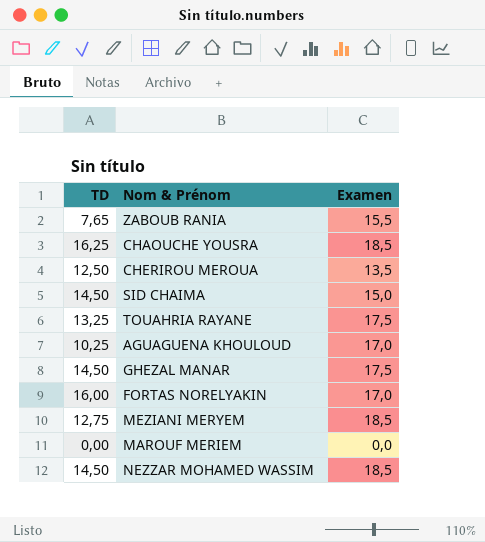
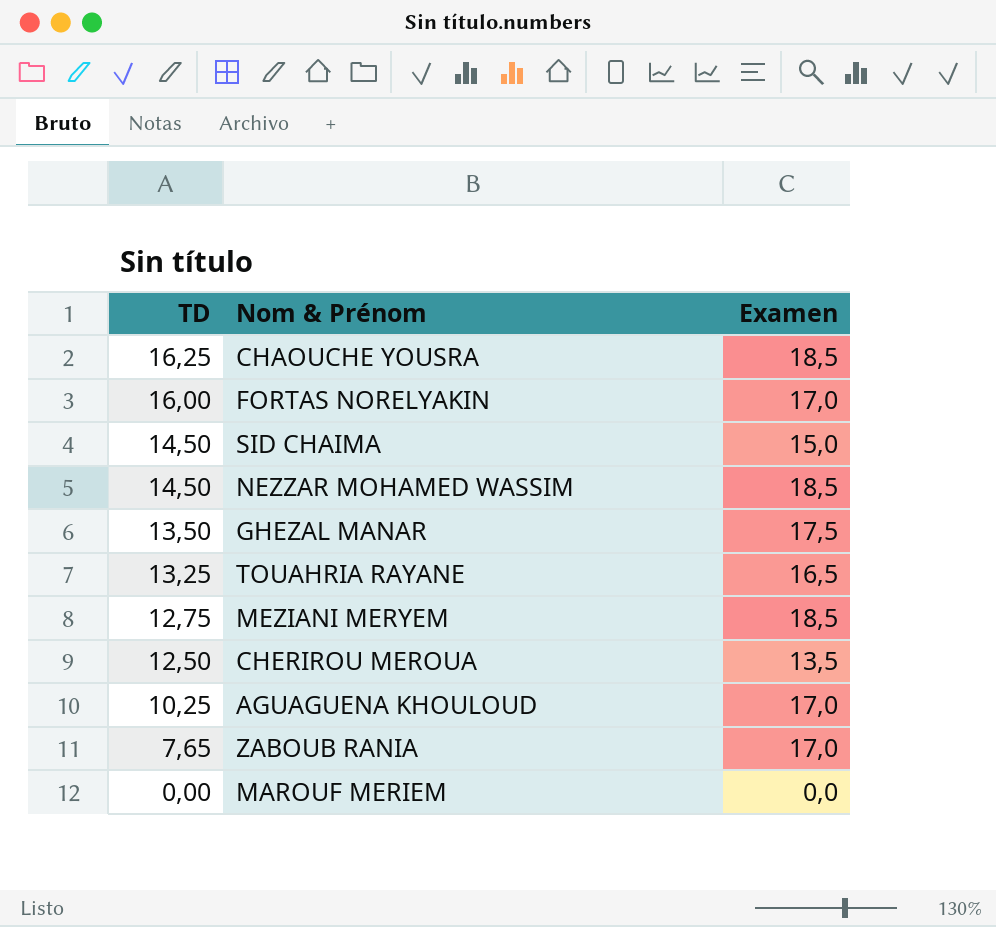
row order: none -> TD descending
GHEZAL MANAR | TD: 14,50 -> 13,50
TOUAHRIA RAYANE | Examen: 17,5 -> 16,5
ZABOUB RANIA | Examen: 15,5 -> 17,0

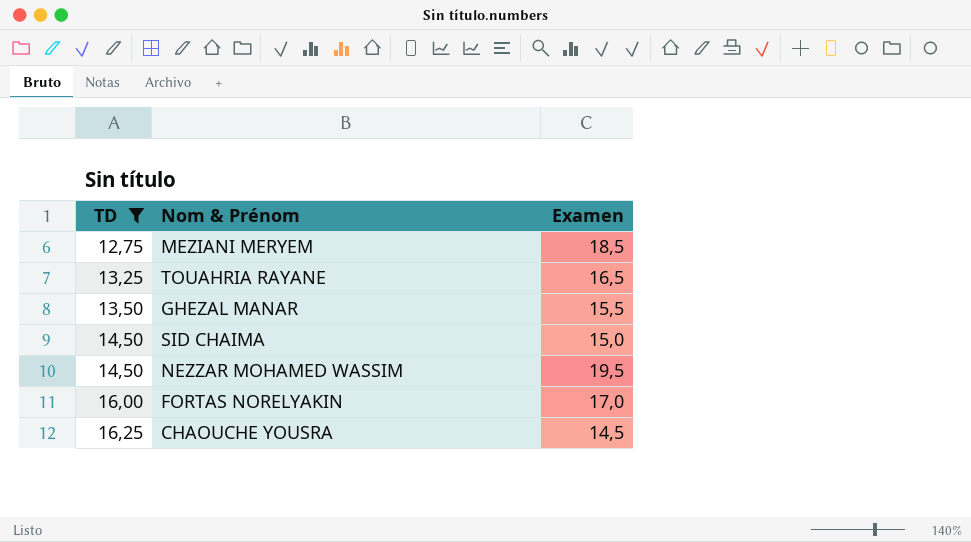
filter: none -> TD >= 12,75
row order: TD descending -> TD ascending
GHEZAL MANAR | Examen: 17,5 -> 15,5
NEZZAR MOHAMED WASSIM | Examen: 18,5 -> 19,5
CHAOUCHE YOUSRA | Examen: 18,5 -> 14,5

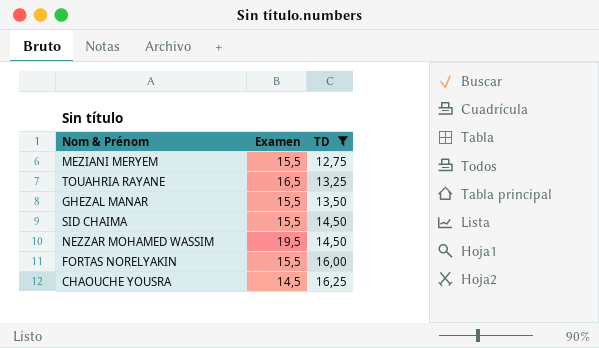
column TD | position: 1 -> 3
MEZIANI MERYEM | Examen: 18,5 -> 15,5
SID CHAIMA | Examen: 15,0 -> 15,5
FORTAS NORELYAKIN | Examen: 17,0 -> 15,5

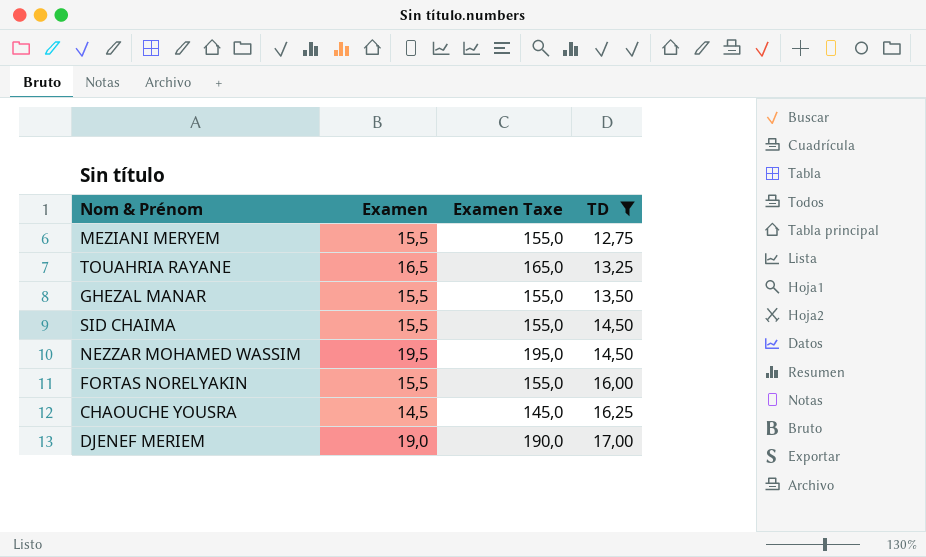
column Examen Taxe | formula: none -> [Examen] * 10
row DJENEF MERIEM: none -> 19,0 | 190,0 | 17,00

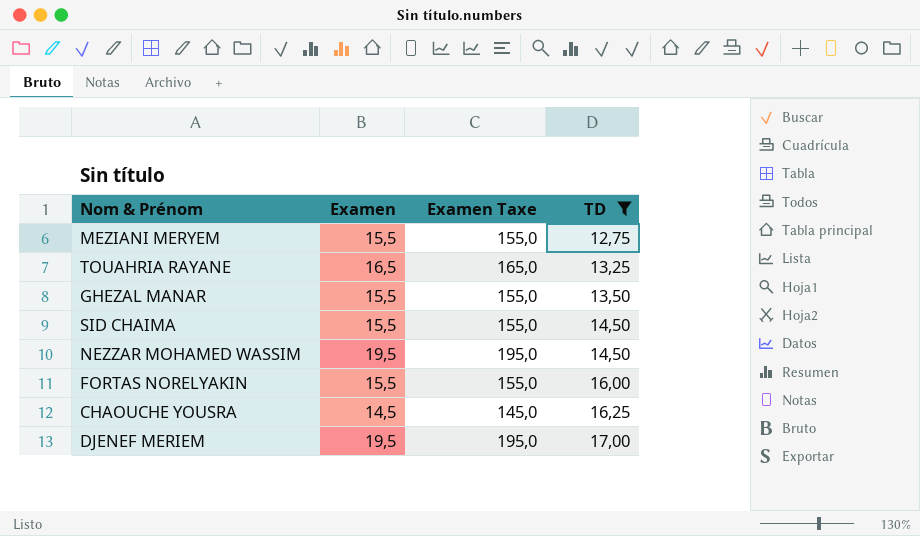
DJENEF MERIEM | Examen: 19,0 -> 19,5
DJENEF MERIEM | Examen Taxe: 190,0 -> 195,0

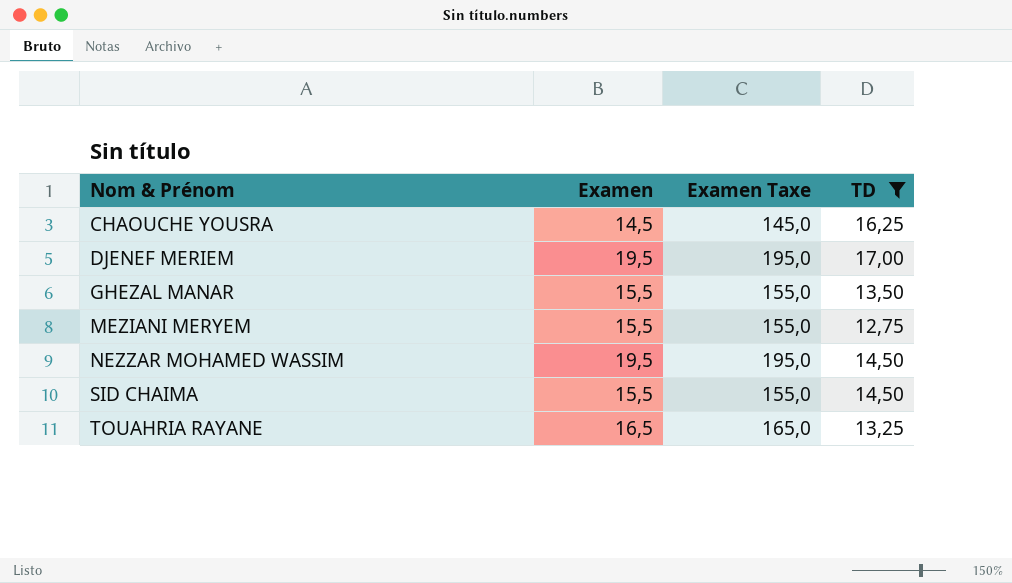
row order: TD ascending -> Nom & Prénom ascending
row FORTAS NORELYAKIN: 15,5 | 155,0 | 16,00 -> none

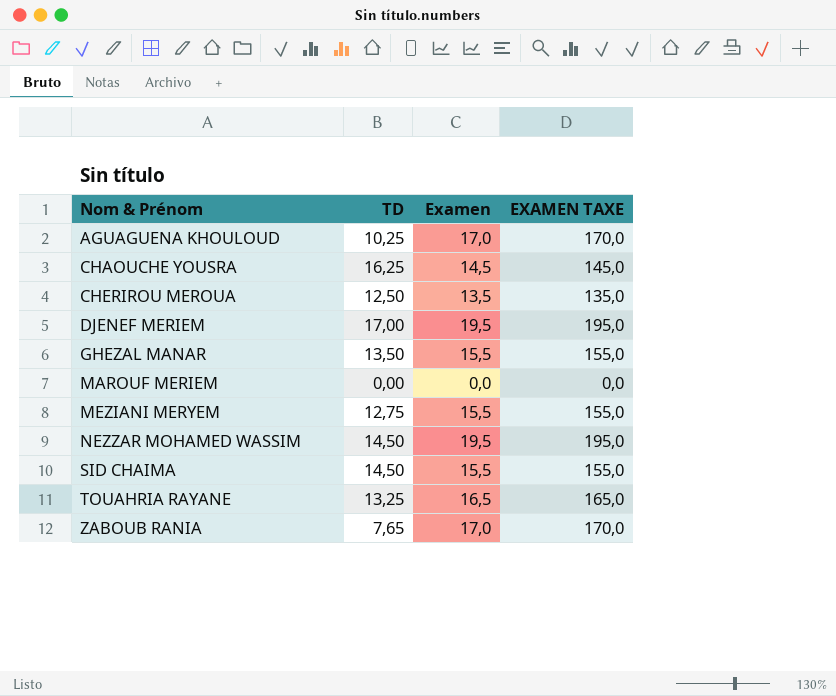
filter: TD >= 12,75 -> none
column TD | position: 4 -> 2
column name: Examen Taxe -> EXAMEN TAXE

